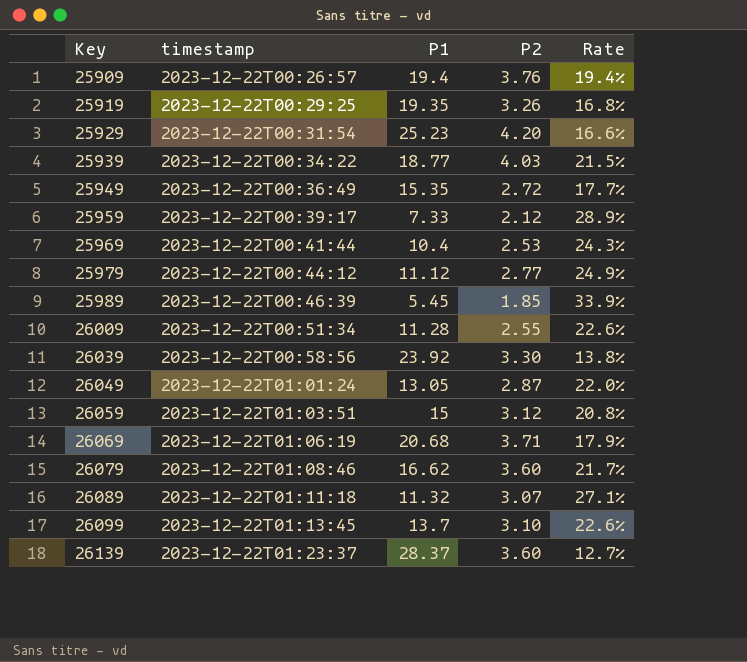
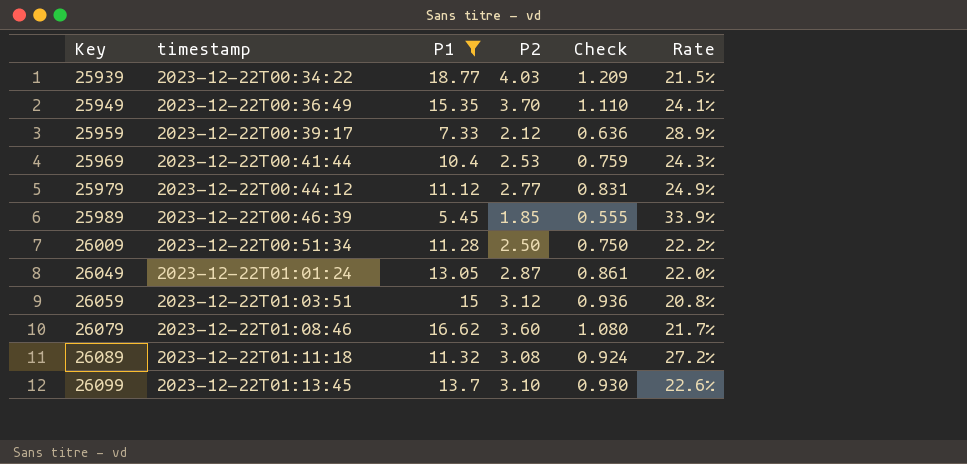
filter: none -> P1 <= 18.77
column Check | formula: none -> [P2] * 0.3
25949 | P2: 2.72 -> 3.70
25949 | Rate: 17.7% -> 24.1%
26009 | P2: 2.55 -> 2.50
26009 | Rate: 22.6% -> 22.2%
26089 | P2: 3.07 -> 3.08
26089 | Rate: 27.1% -> 27.2%

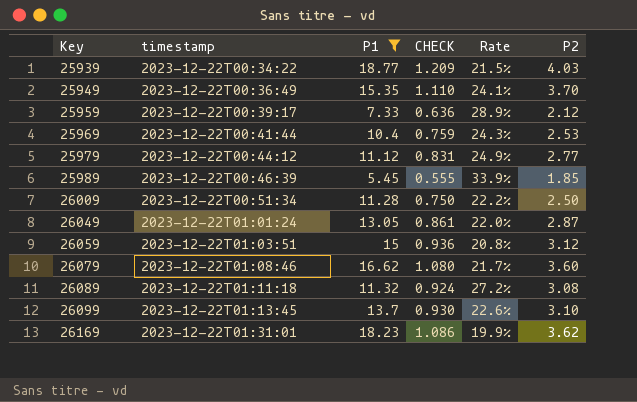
column name: Check -> CHECK
column P2 | position: 4 -> 6
row 26169: none -> 2023-12-22T01:31:01 | 18.23 | 1.086 | 19.9% | 3.62

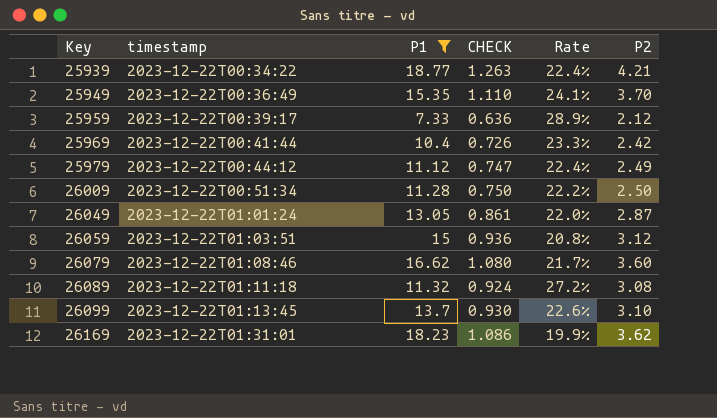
row 25989: 2023-12-22T00:46:39 | 5.45 | 0.555 | 33.9% | 1.85 -> none
25939 | CHECK: 1.209 -> 1.263
25939 | Rate: 21.5% -> 22.4%
25939 | P2: 4.03 -> 4.21
25969 | CHECK: 0.759 -> 0.726
25969 | Rate: 24.3% -> 23.3%
25969 | P2: 2.53 -> 2.42
25979 | CHECK: 0.831 -> 0.747
25979 | Rate: 24.9% -> 22.4%
25979 | P2: 2.77 -> 2.49

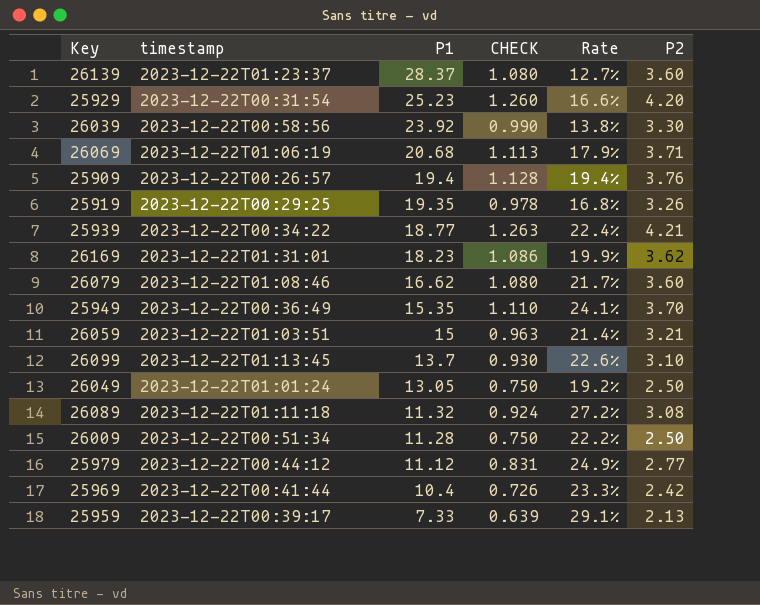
filter: P1 <= 18.77 -> none
row order: Key ascending -> P1 descending
26059 | CHECK: 0.936 -> 0.963
26059 | Rate: 20.8% -> 21.4%
26059 | P2: 3.12 -> 3.21
26049 | CHECK: 0.861 -> 0.750
26049 | Rate: 22.0% -> 19.2%
26049 | P2: 2.87 -> 2.50
25979 | CHECK: 0.747 -> 0.831
25979 | Rate: 22.4% -> 24.9%
25979 | P2: 2.49 -> 2.77
25959 | CHECK: 0.636 -> 0.639
25959 | Rate: 28.9% -> 29.1%
25959 | P2: 2.12 -> 2.13

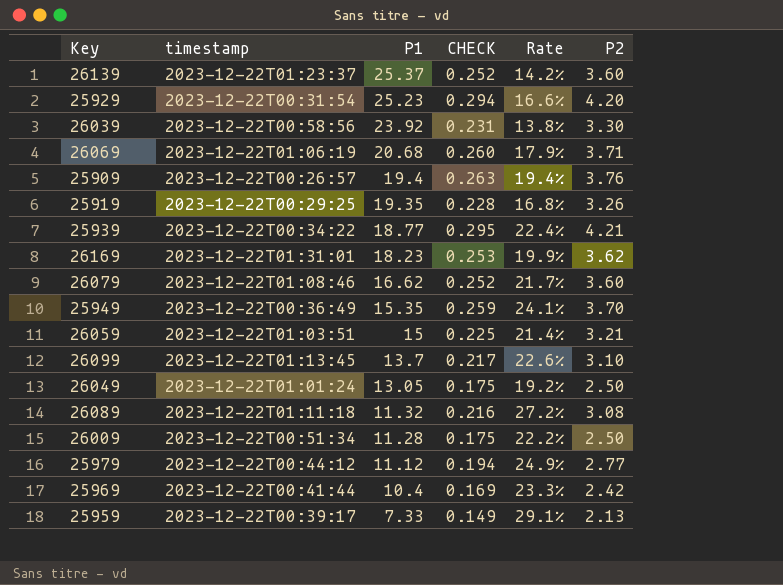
column CHECK | formula: [P2] * 0.3 -> [P2] * 0.07
26139 | P1: 28.37 -> 25.37
26139 | Rate: 12.7% -> 14.2%

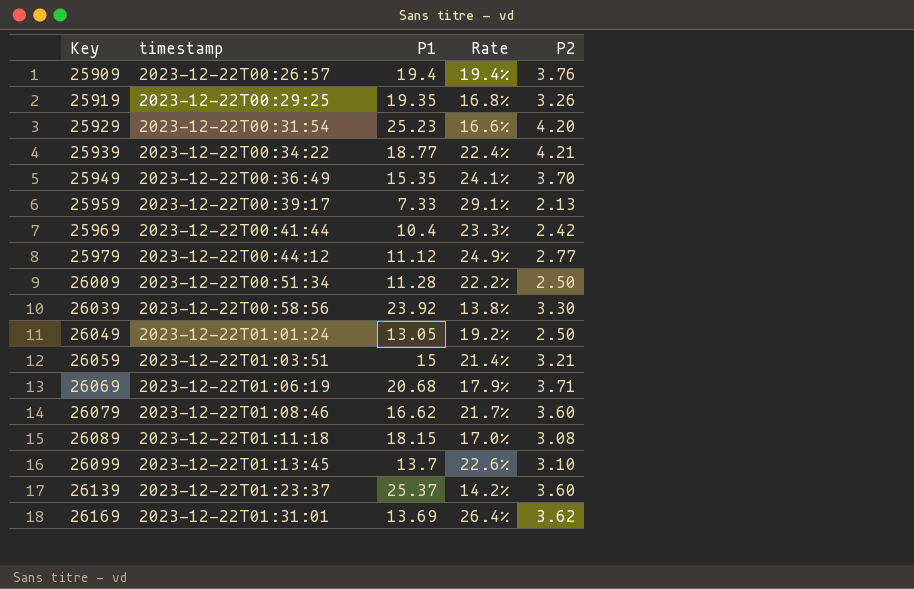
row order: P1 descending -> Key ascending
column CHECK | formula: [P2] * 0.07 -> none
26089 | P1: 11.32 -> 18.15
26089 | Rate: 27.2% -> 17.0%
26169 | P1: 18.23 -> 13.69
26169 | Rate: 19.9% -> 26.4%

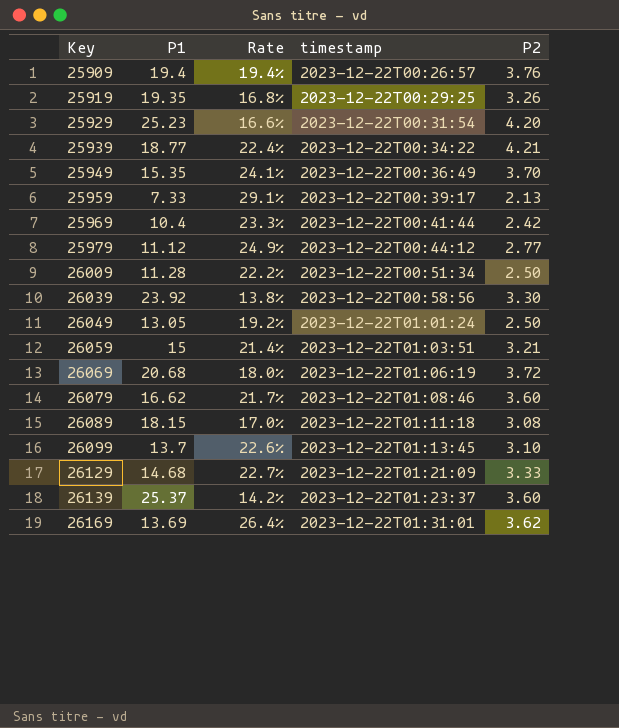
column timestamp | position: 2 -> 4
26069 | Rate: 17.9% -> 18.0%
26069 | P2: 3.71 -> 3.72
row 26129: none -> 14.68 | 22.7% | 2023-12-22T01:21:09 | 3.33

